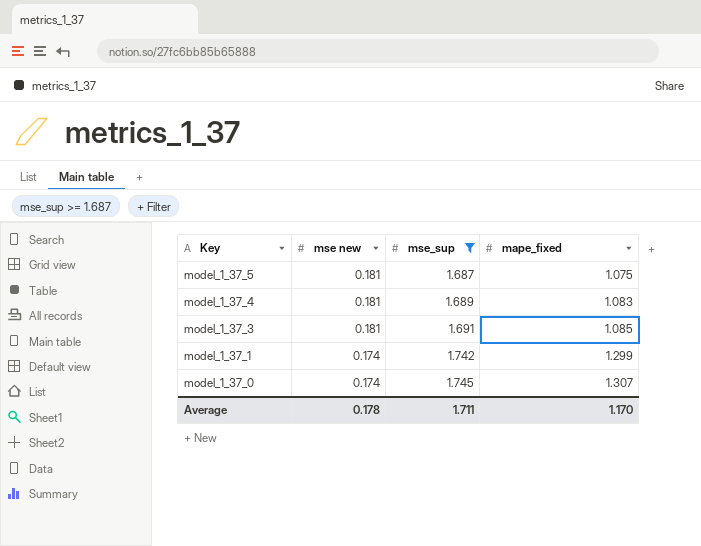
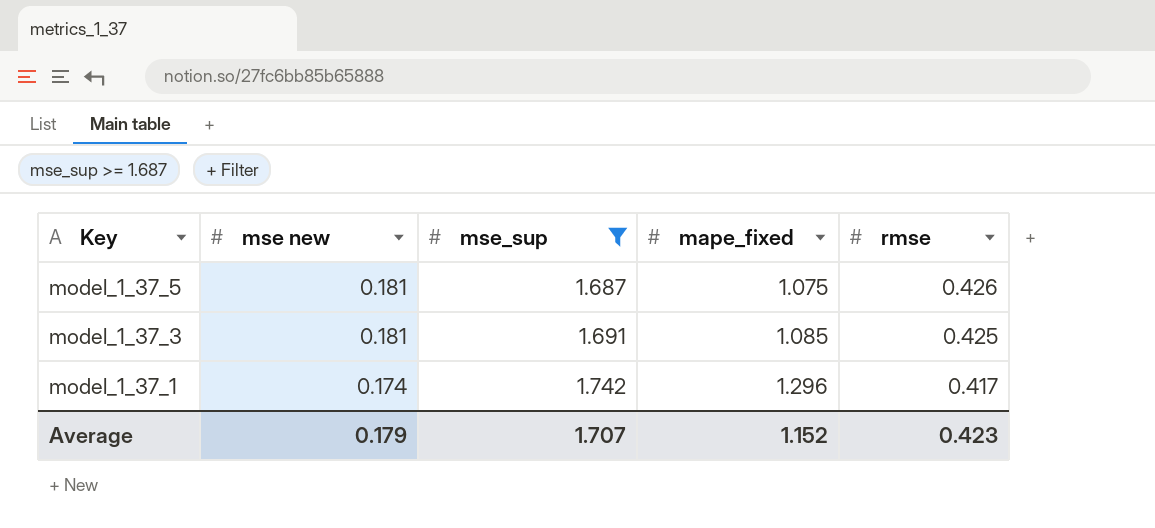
column rmse | position: none -> 5
row model_1_37_4: 0.181 | 1.689 | 1.083 -> none
row model_1_37_0: 0.174 | 1.745 | 1.307 -> none
model_1_37_1 | mape_fixed: 1.299 -> 1.296
Average | mse new: 0.178 -> 0.179
Average | mse_sup: 1.711 -> 1.707
Average | mape_fixed: 1.170 -> 1.152

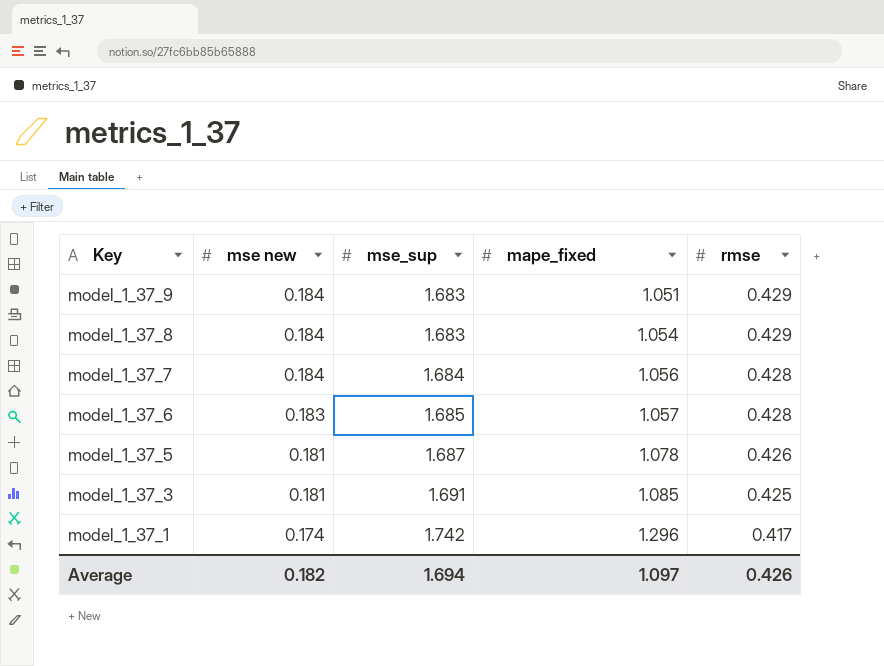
filter: mse_sup >= 1.687 -> none
model_1_37_5 | mape_fixed: 1.075 -> 1.078
Average | mse new: 0.179 -> 0.182
Average | mse_sup: 1.707 -> 1.694
Average | mape_fixed: 1.152 -> 1.097
Average | rmse: 0.423 -> 0.426

